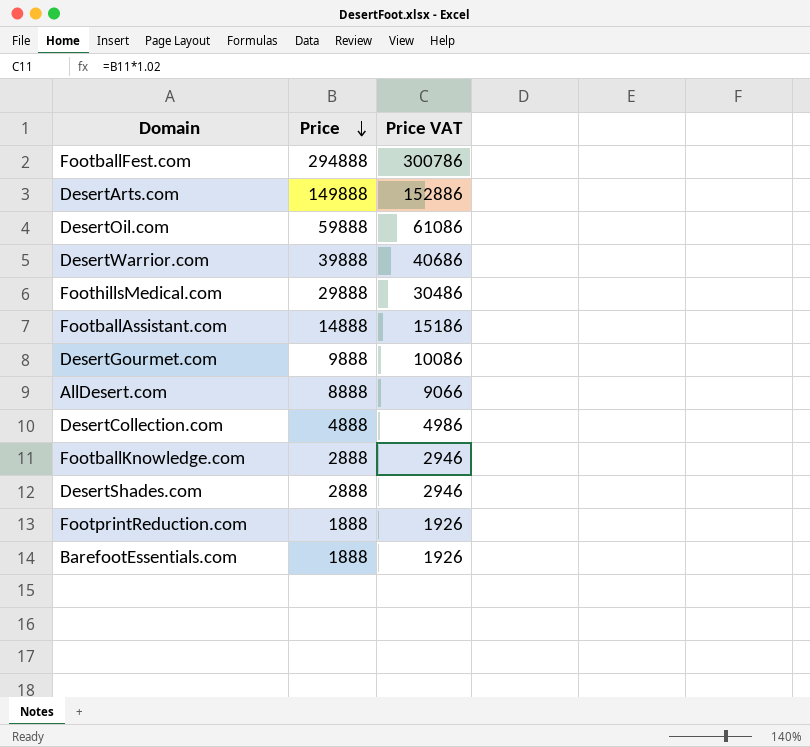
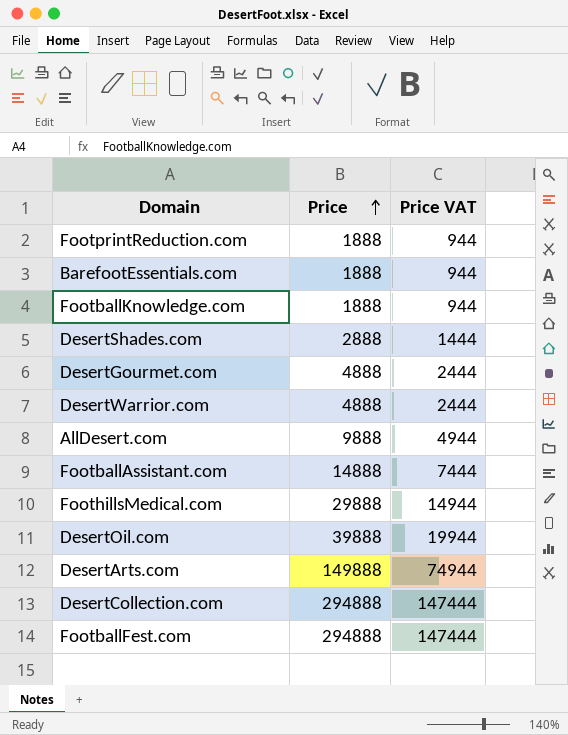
row order: Price descending -> Price ascending
column Price VAT | formula: [Price] * 1.02 -> [Price] * 0.5
FootballKnowledge.com | Price: 2888 -> 1888
DesertGourmet.com | Price: 9888 -> 4888
DesertWarrior.com | Price: 39888 -> 4888
AllDesert.com | Price: 8888 -> 9888
DesertOil.com | Price: 59888 -> 39888
DesertCollection.com | Price: 4888 -> 294888

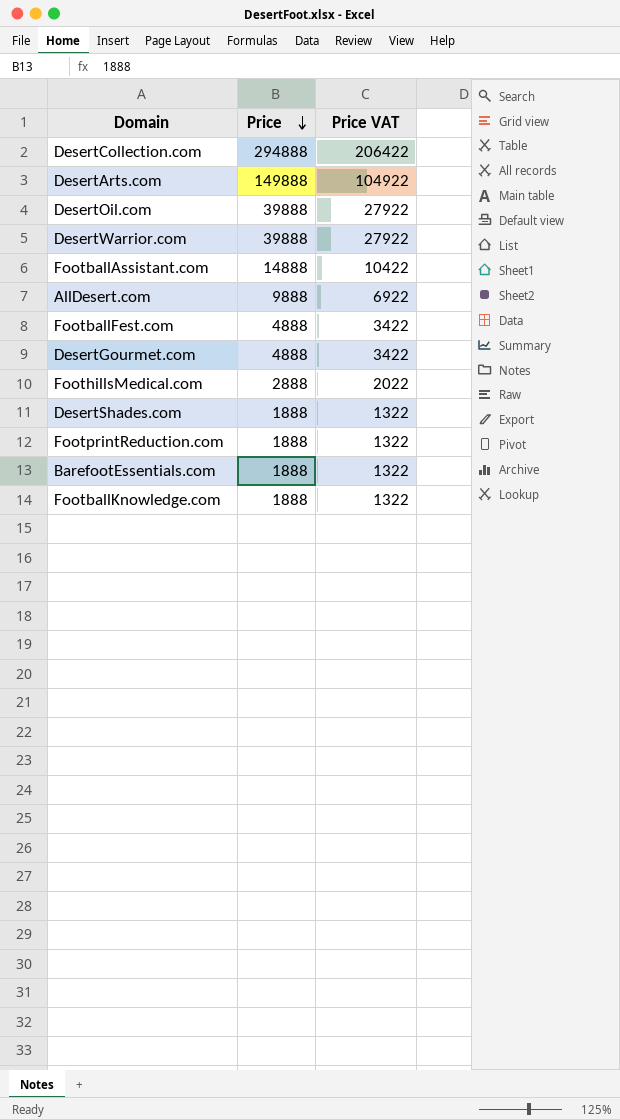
row order: Price ascending -> Price descending
column Price VAT | formula: [Price] * 0.5 -> [Price] * 0.7
DesertWarrior.com | Price: 4888 -> 39888
FootballFest.com | Price: 294888 -> 4888
FoothillsMedical.com | Price: 29888 -> 2888
DesertShades.com | Price: 2888 -> 1888

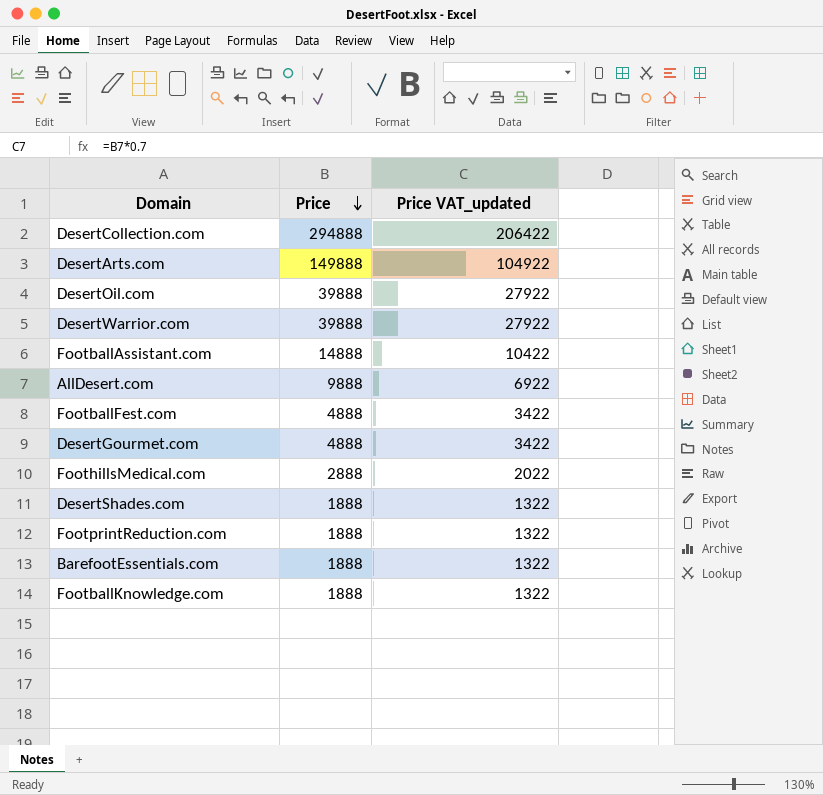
column name: Price VAT -> Price VAT_updated

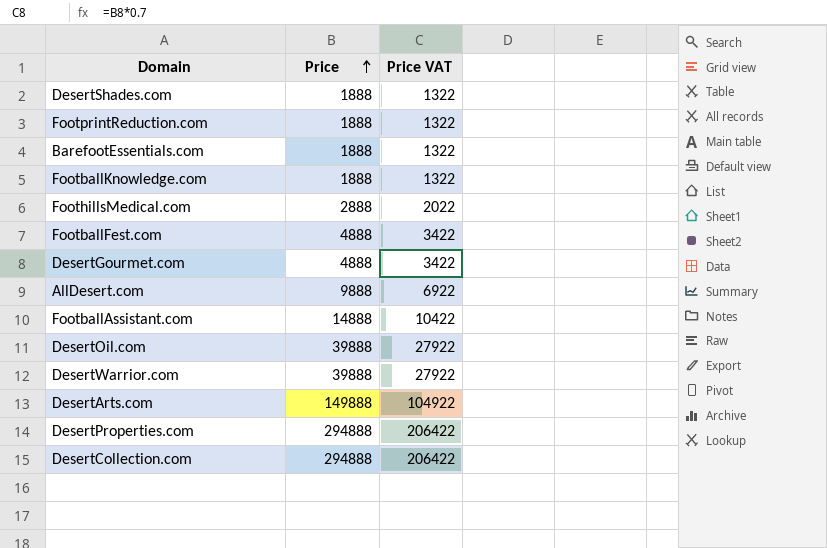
row order: Price descending -> Price ascending
column name: Price VAT_updated -> Price VAT
row DesertProperties.com: none -> 294888 | 206422

